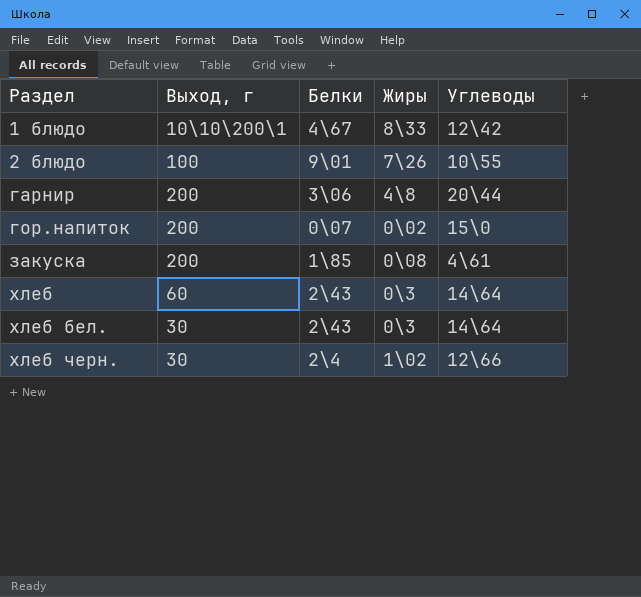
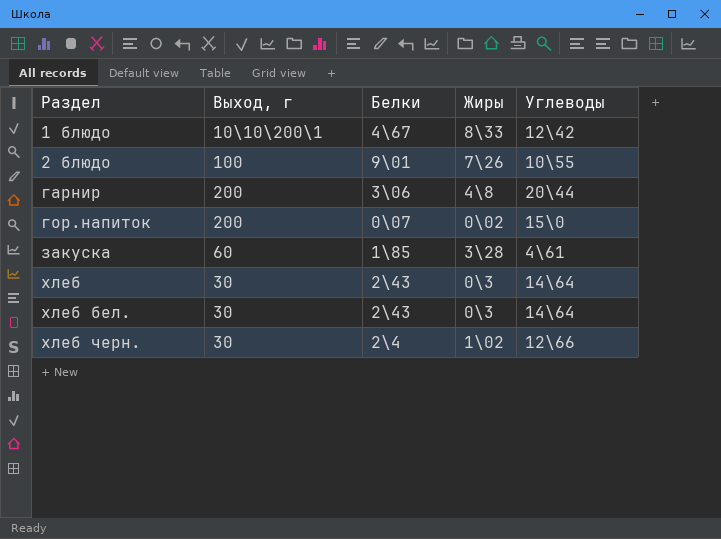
закуска | Выход, г: 200 -> 60
закуска | Жиры: 0\08 -> 3\28
хлеб | Выход, г: 60 -> 30

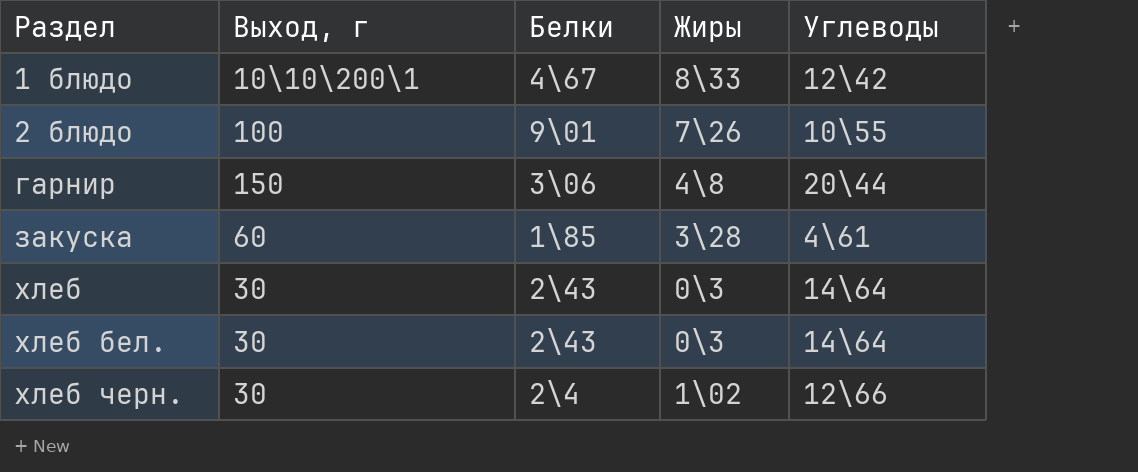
row гор.напиток: 200 | 0\07 | 0\02 | 15\0 -> none
гарнир | Выход, г: 200 -> 150

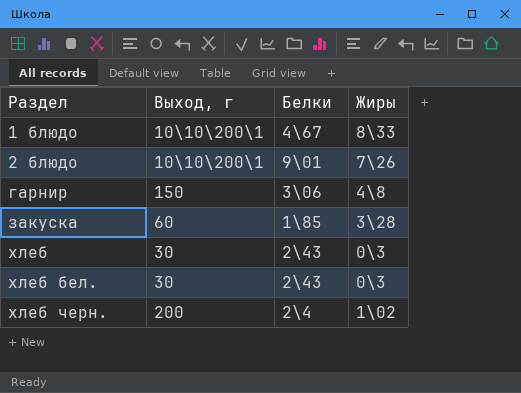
column Углеводы | position: 5 -> none
2 блюдо | Выход, г: 100 -> 10\10\200\1
хлеб черн. | Выход, г: 30 -> 200

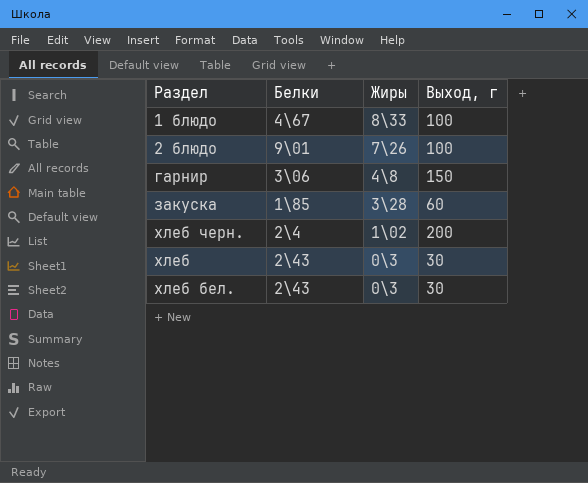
row order: Раздел ascending -> Жиры descending
column Выход, г | position: 2 -> 4
1 блюдо | Выход, г: 10\10\200\1 -> 100
2 блюдо | Выход, г: 10\10\200\1 -> 100

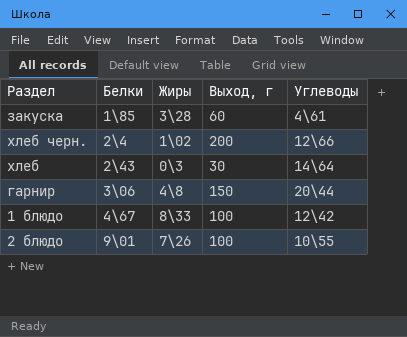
row order: Жиры descending -> Белки ascending
column Углеводы | position: none -> 5
row хлеб бел.: 2\43 | 0\3 | 30 -> none

